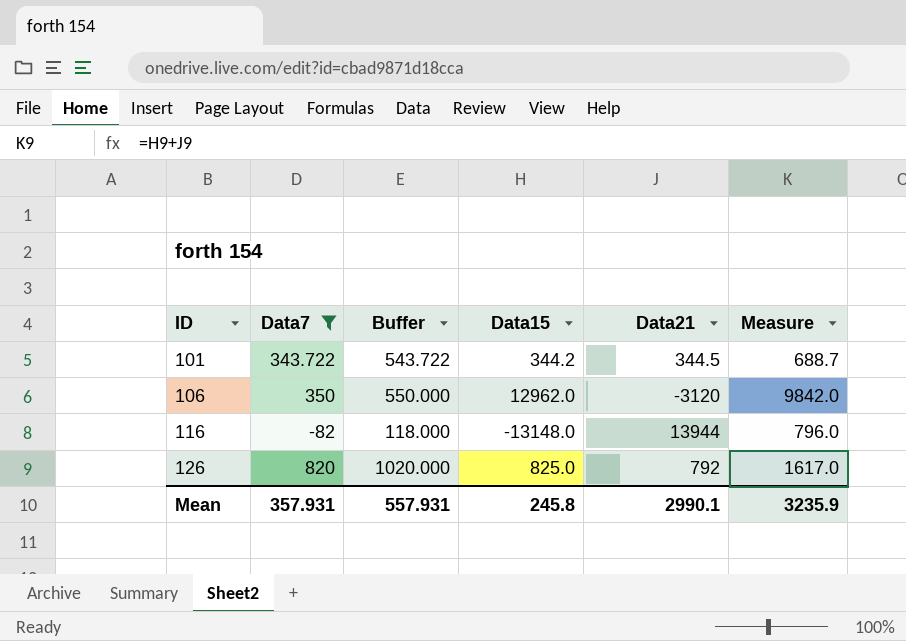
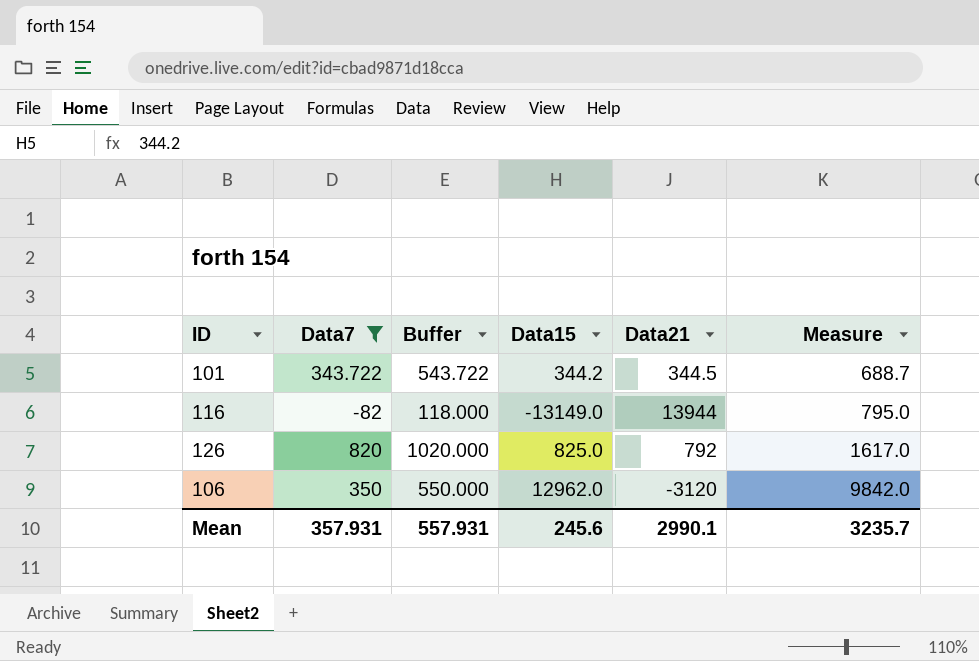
row order: ID ascending -> Measure ascending
116 | Data15: -13148.0 -> -13149.0
116 | Measure: 796.0 -> 795.0
Mean | Data15: 245.8 -> 245.6
Mean | Measure: 3235.9 -> 3235.7

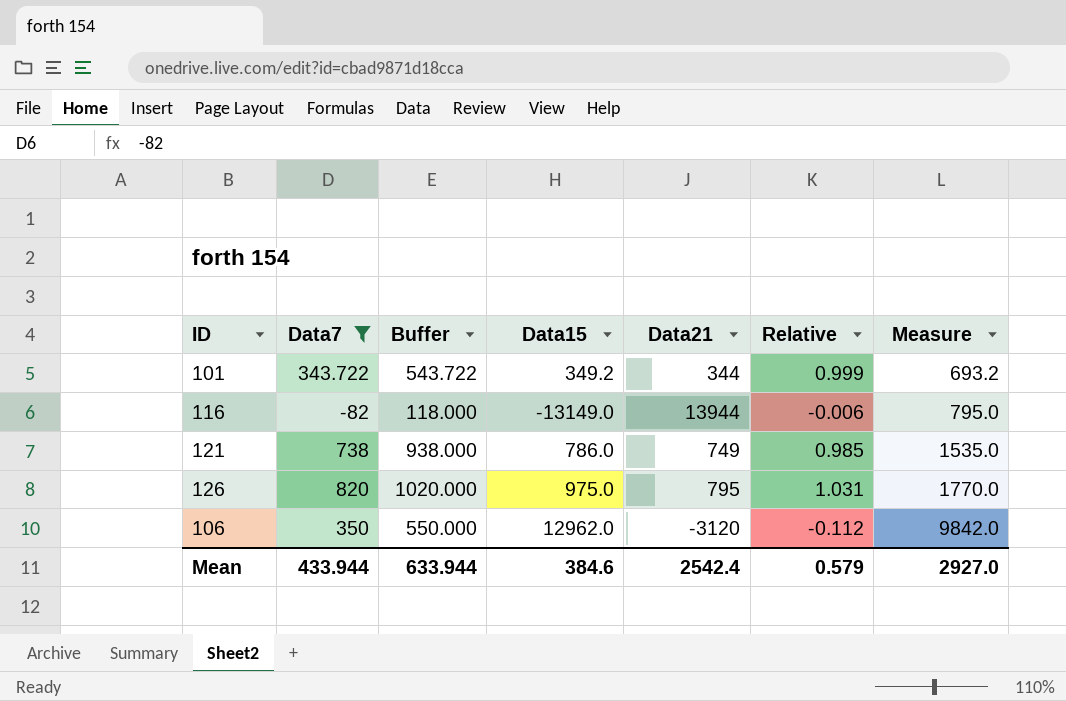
column Relative | formula: none -> [Data7] / [Data21]
101 | Data15: 344.2 -> 349.2
101 | Data21: 344.5 -> 344
101 | Measure: 688.7 -> 693.2
row 121: none -> 738 | 938.000 | 786.0 | 749 | 0.985 | 1535.0
126 | Data15: 825.0 -> 975.0
126 | Data21: 792 -> 795
126 | Measure: 1617.0 -> 1770.0
Mean | Data7: 357.931 -> 433.944
Mean | Buffer: 557.931 -> 633.944
Mean | Data15: 245.6 -> 384.6
Mean | Data21: 2990.1 -> 2542.4
Mean | Measure: 3235.7 -> 2927.0

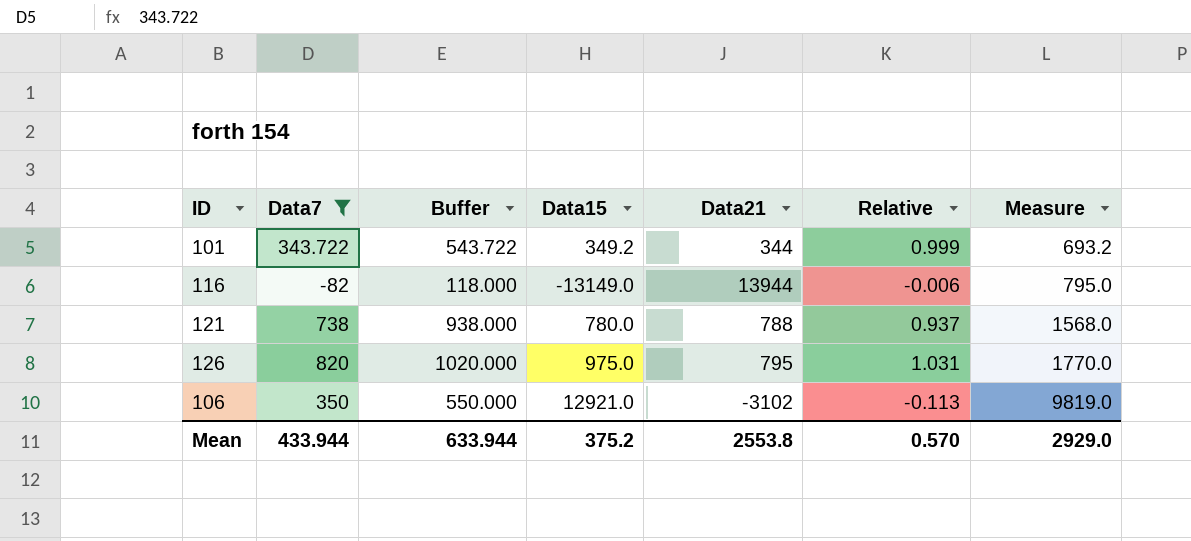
121 | Data15: 786.0 -> 780.0
121 | Data21: 749 -> 788
121 | Relative: 0.985 -> 0.937
121 | Measure: 1535.0 -> 1568.0
106 | Data15: 12962.0 -> 12921.0
106 | Data21: -3120 -> -3102
106 | Relative: -0.112 -> -0.113
106 | Measure: 9842.0 -> 9819.0
Mean | Data15: 384.6 -> 375.2
Mean | Data21: 2542.4 -> 2553.8
Mean | Relative: 0.579 -> 0.570
Mean | Measure: 2927.0 -> 2929.0

